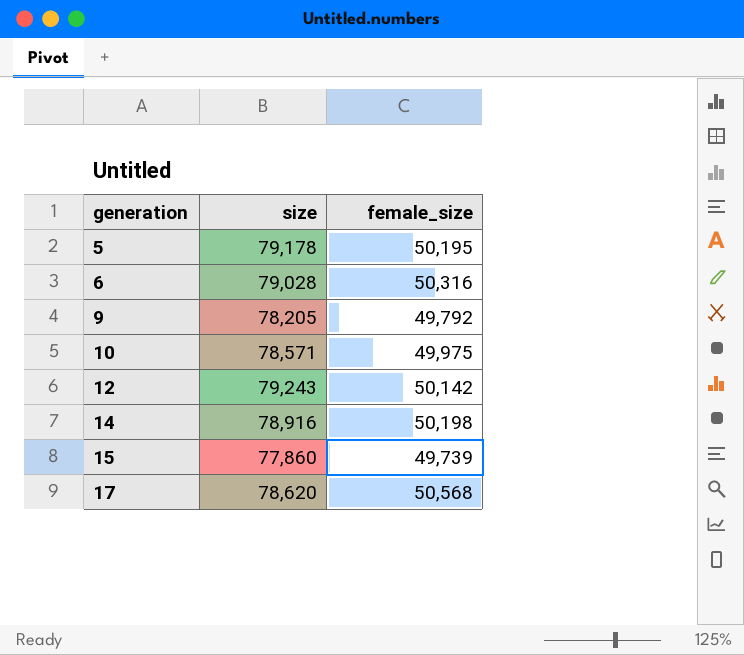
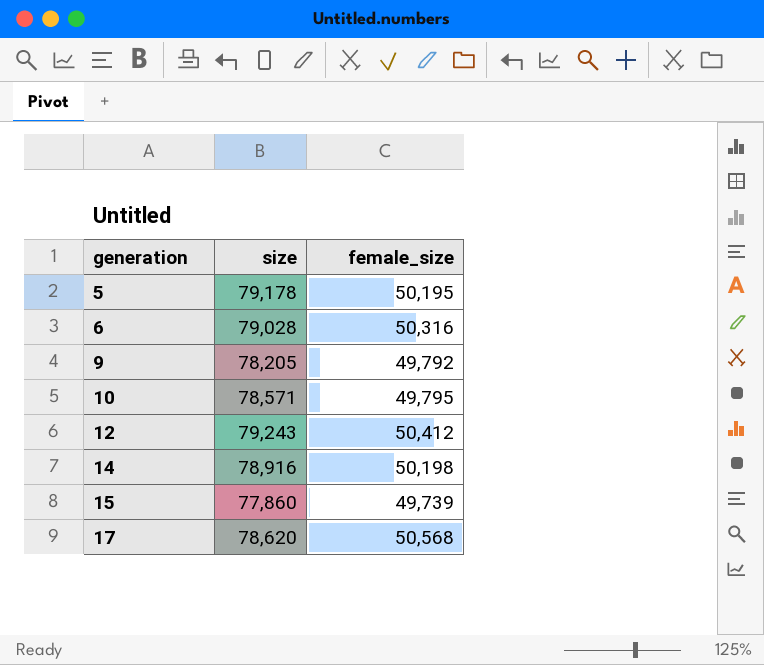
10 | female_size: 49,975 -> 49,795
12 | female_size: 50,142 -> 50,412

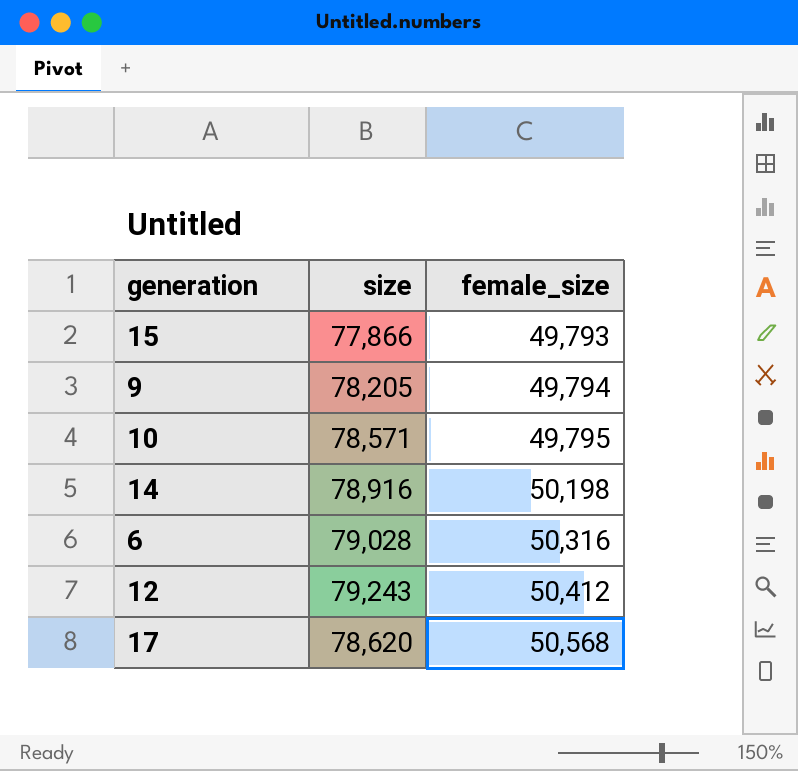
row order: generation ascending -> female_size ascending
row 5: 79,178 | 50,195 -> none
15 | size: 77,860 -> 77,866
15 | female_size: 49,739 -> 49,793
9 | female_size: 49,792 -> 49,794

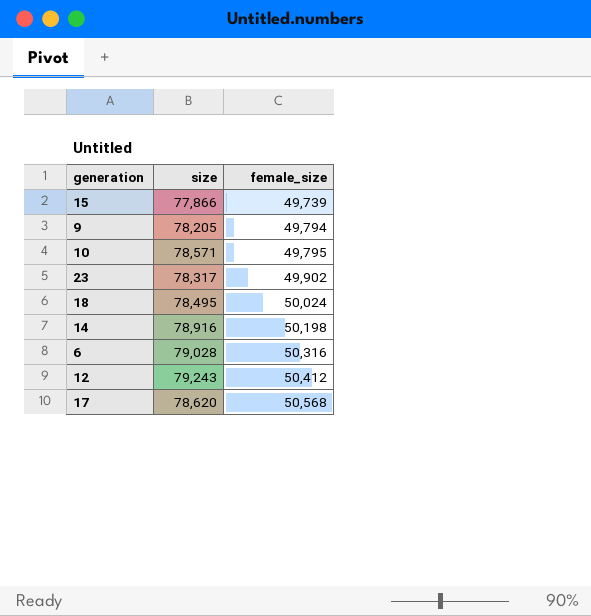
15 | female_size: 49,793 -> 49,739
row 23: none -> 78,317 | 49,902
row 18: none -> 78,495 | 50,024

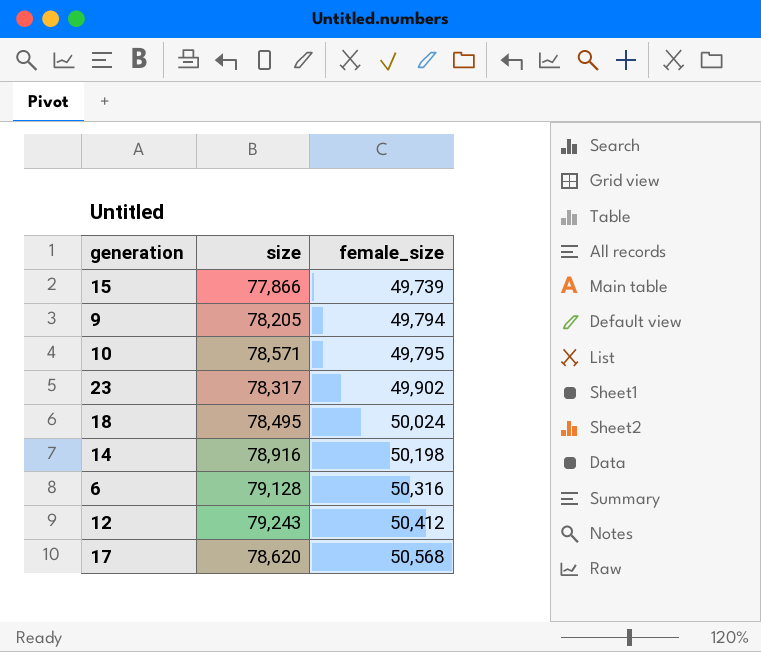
6 | size: 79,028 -> 79,128

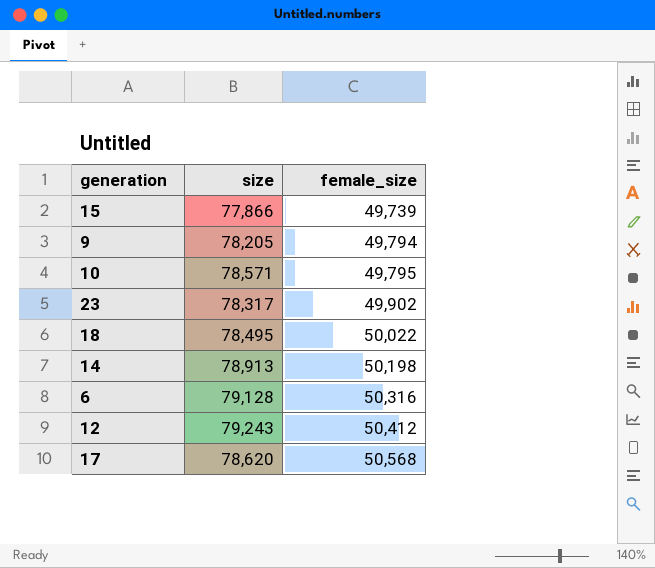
18 | female_size: 50,024 -> 50,022
14 | size: 78,916 -> 78,913

